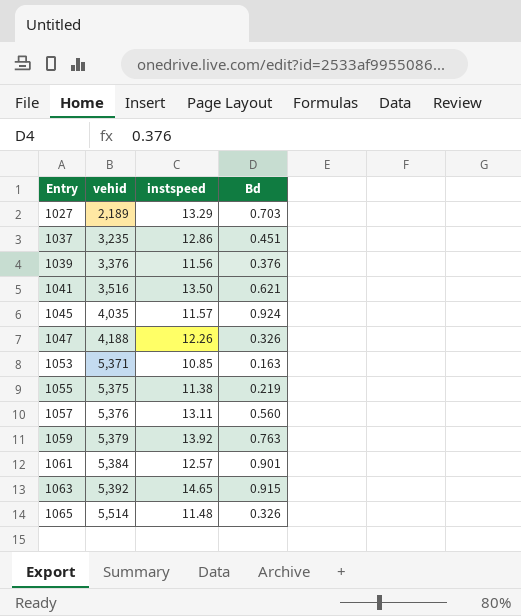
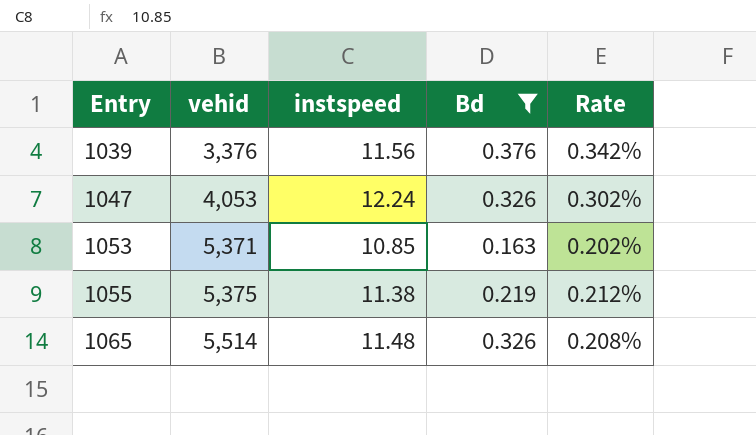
filter: none -> Bd <= 0.376
column Rate | formula: none -> [instspeed] / [vehid]
1047 | vehid: 4,188 -> 4,053
1047 | instspeed: 12.26 -> 12.24

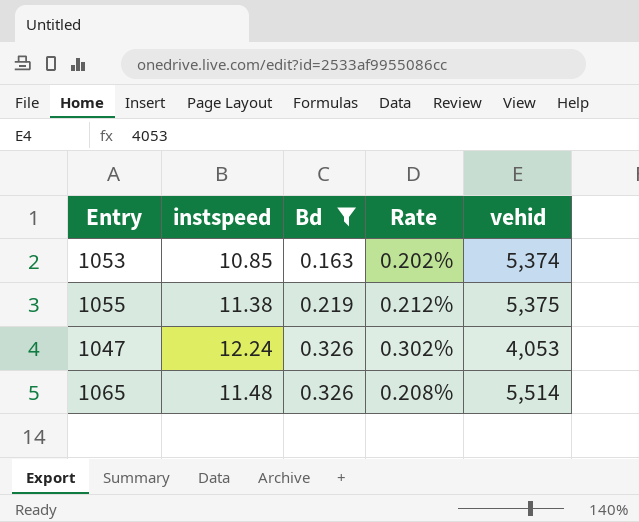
row order: Entry ascending -> Bd ascending
column vehid | position: 2 -> 5
row 1039: 3,376 | 11.56 | 0.376 | 0.342% -> none
1053 | vehid: 5,371 -> 5,374

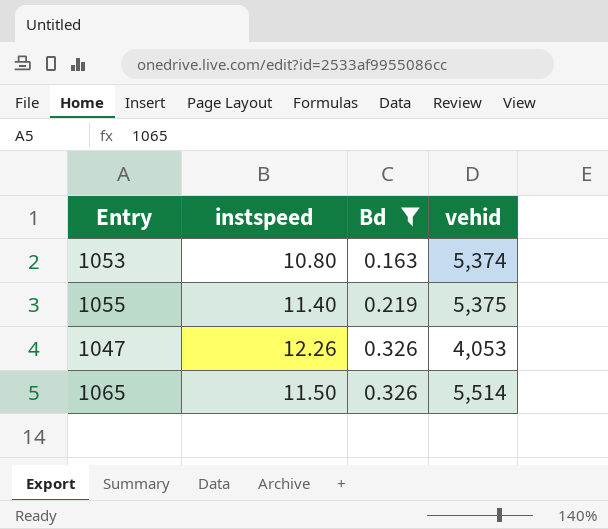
column Rate | formula: [instspeed] / [vehid] -> none
1053 | instspeed: 10.85 -> 10.80
1055 | instspeed: 11.38 -> 11.40
1047 | instspeed: 12.24 -> 12.26
1065 | instspeed: 11.48 -> 11.50

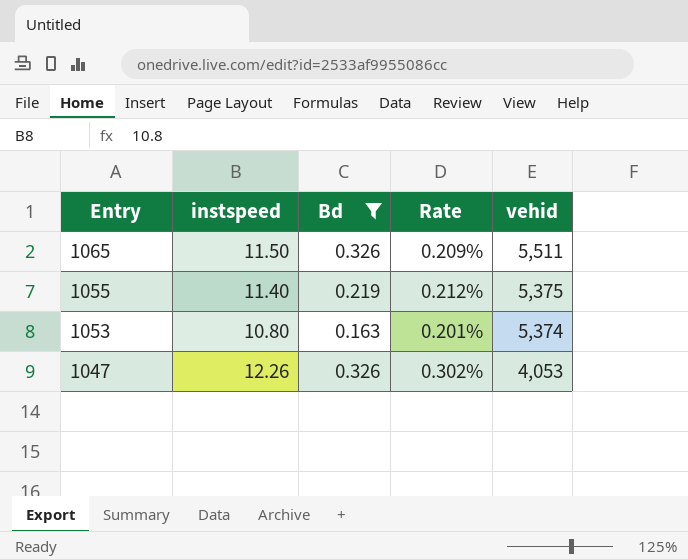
row order: Bd ascending -> Entry descending
column Rate | formula: none -> [instspeed] / [vehid]
1065 | vehid: 5,514 -> 5,511

